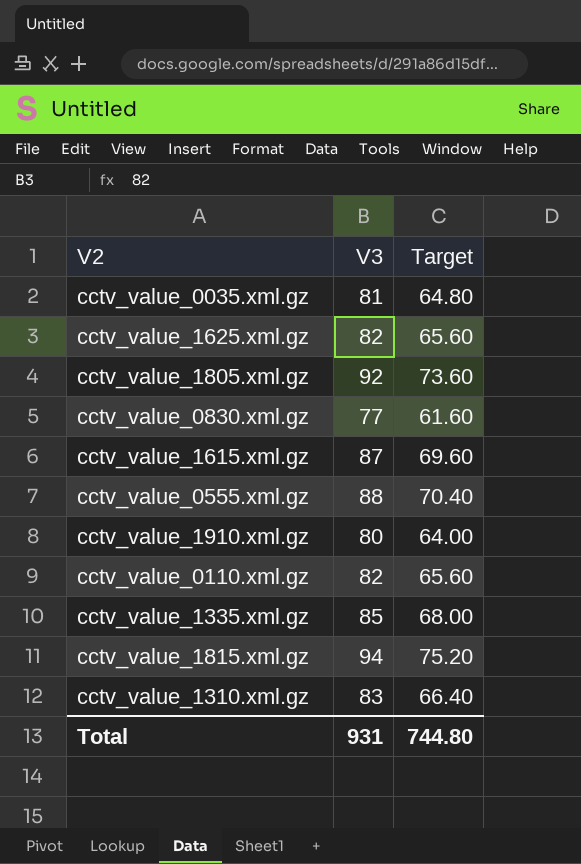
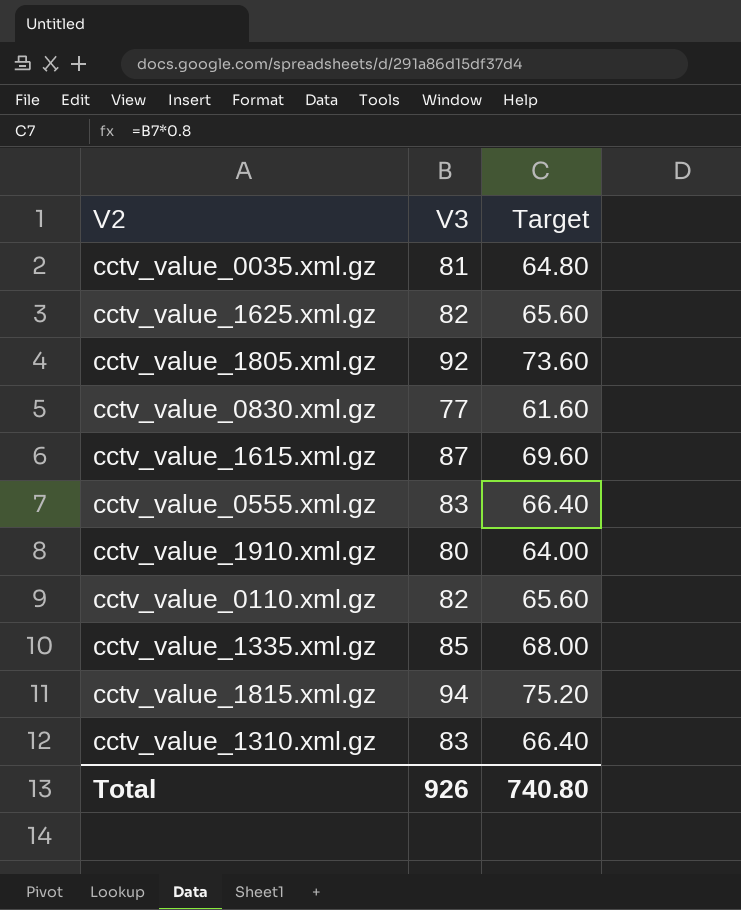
cctv_value_0555.xml.gz | V3: 88 -> 83
cctv_value_0555.xml.gz | Target: 70.40 -> 66.40
Total | V3: 931 -> 926
Total | Target: 744.80 -> 740.80

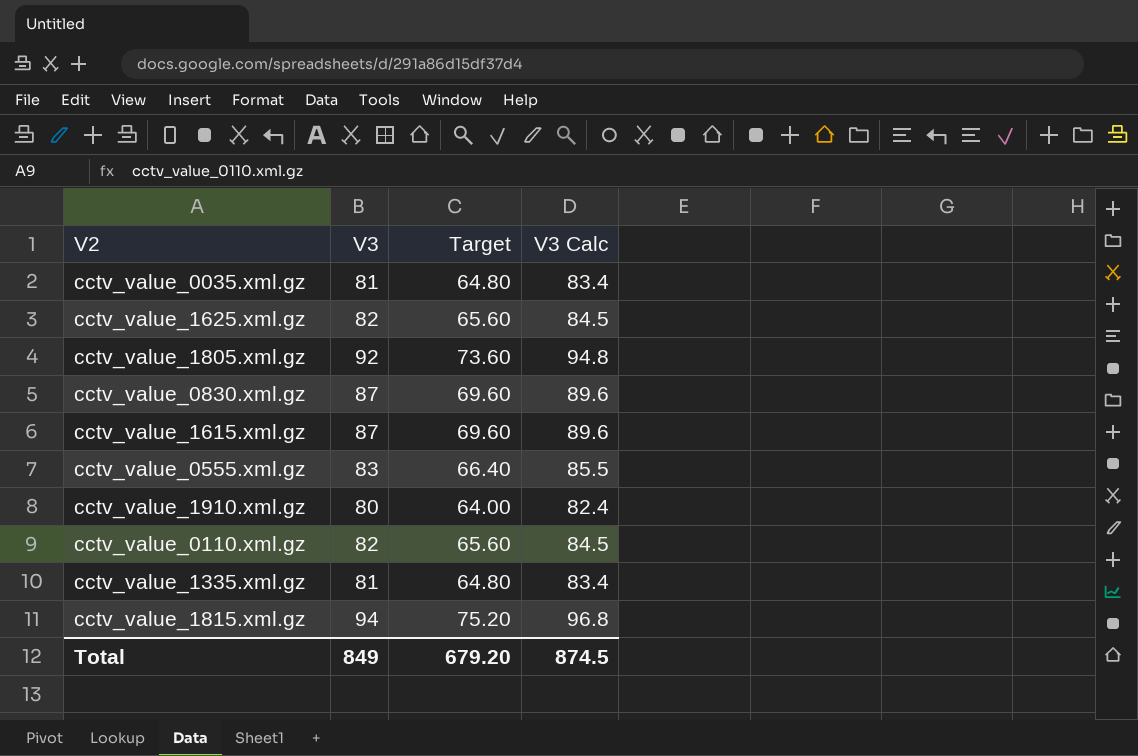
column V3 Calc | formula: none -> [V3] * 1.03
row cctv_value_1310.xml.gz: 83 | 66.40 -> none
cctv_value_0830.xml.gz | V3: 77 -> 87
cctv_value_0830.xml.gz | Target: 61.60 -> 69.60
cctv_value_1335.xml.gz | V3: 85 -> 81
cctv_value_1335.xml.gz | Target: 68.00 -> 64.80
Total | V3: 926 -> 849
Total | Target: 740.80 -> 679.20

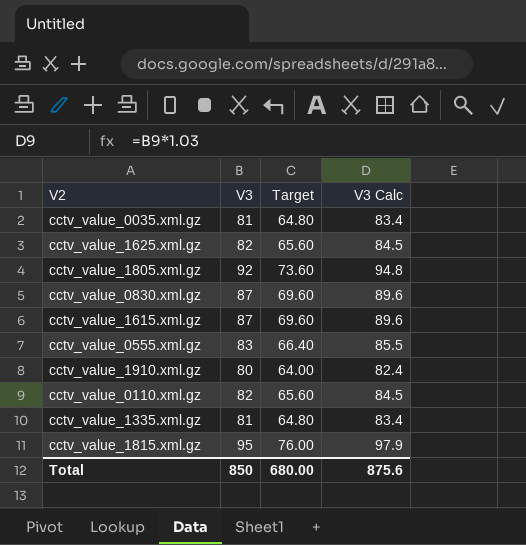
cctv_value_1815.xml.gz | V3: 94 -> 95
cctv_value_1815.xml.gz | Target: 75.20 -> 76.00
cctv_value_1815.xml.gz | V3 Calc: 96.8 -> 97.9
Total | V3: 849 -> 850
Total | Target: 679.20 -> 680.00
Total | V3 Calc: 874.5 -> 875.6

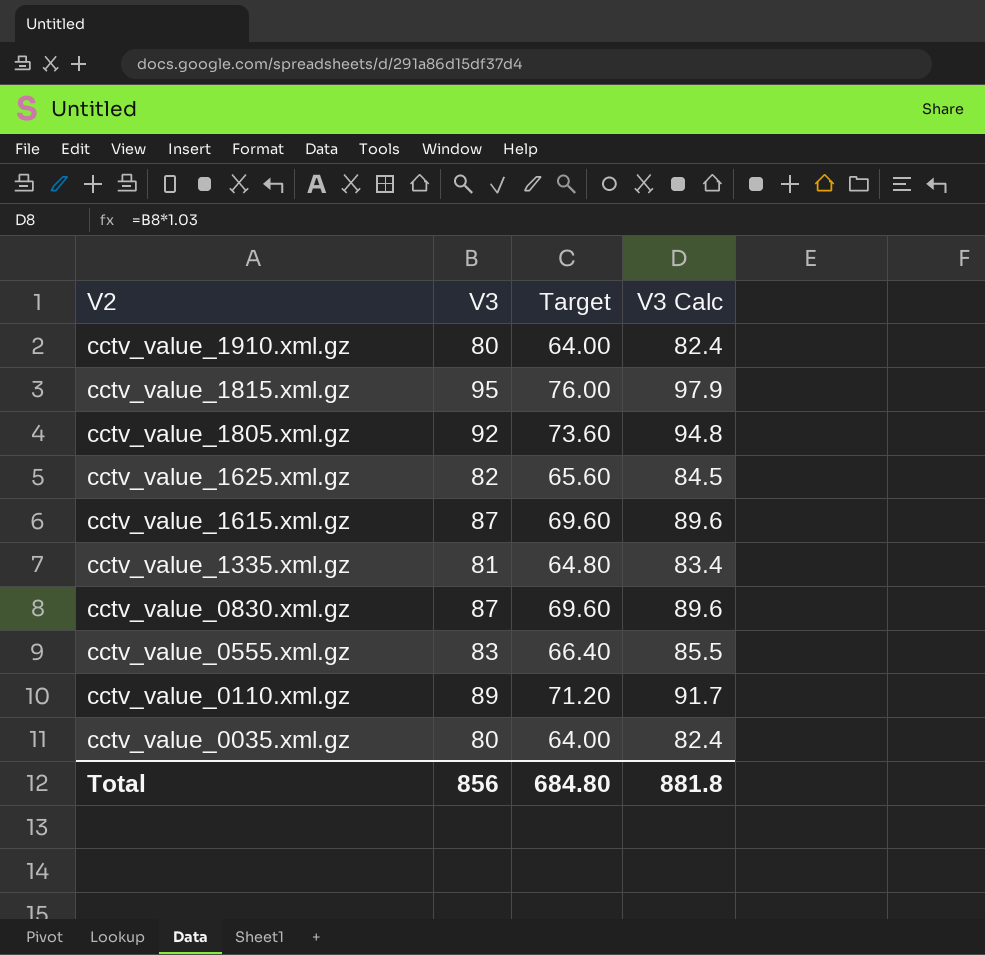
row order: none -> V2 descending
cctv_value_0110.xml.gz | V3: 82 -> 89
cctv_value_0110.xml.gz | Target: 65.60 -> 71.20
cctv_value_0110.xml.gz | V3 Calc: 84.5 -> 91.7
cctv_value_0035.xml.gz | V3: 81 -> 80
cctv_value_0035.xml.gz | Target: 64.80 -> 64.00
cctv_value_0035.xml.gz | V3 Calc: 83.4 -> 82.4
Total | V3: 850 -> 856
Total | Target: 680.00 -> 684.80
Total | V3 Calc: 875.6 -> 881.8

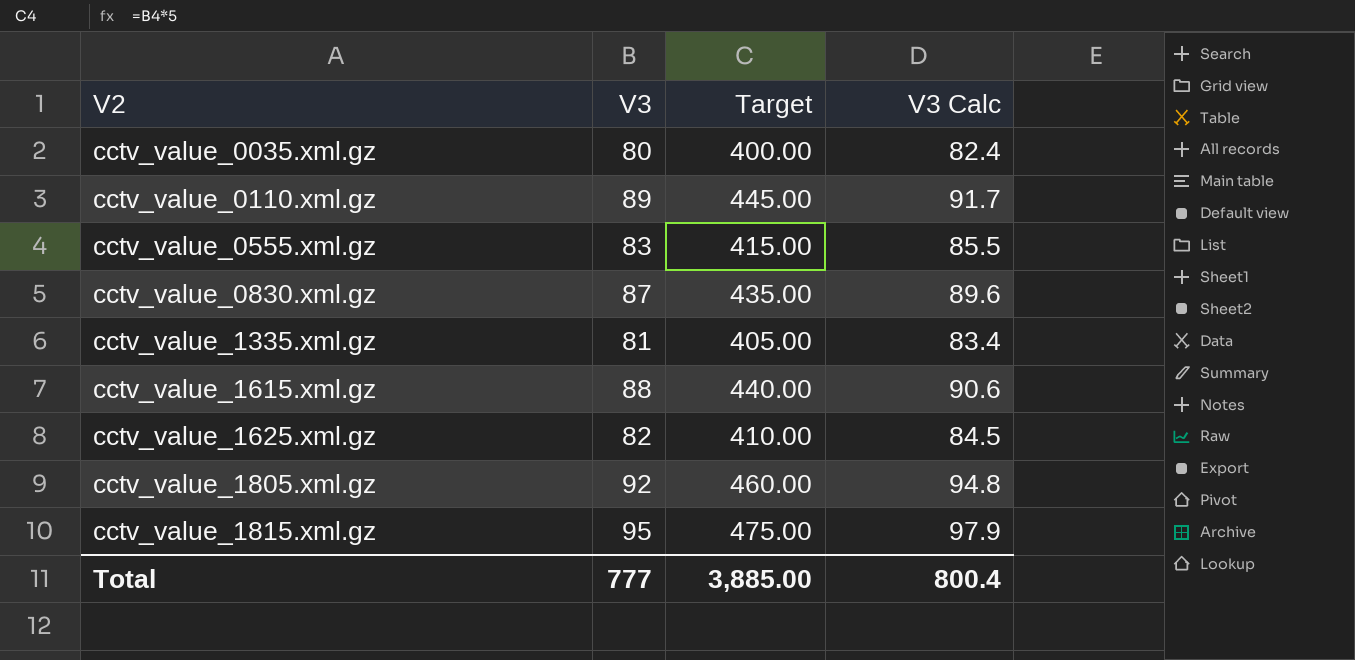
row order: V2 descending -> V2 ascending
column Target | formula: [V3] * 0.8 -> [V3] * 5
row cctv_value_1910.xml.gz: 80 | 64.00 | 82.4 -> none
cctv_value_1615.xml.gz | V3: 87 -> 88
cctv_value_1615.xml.gz | V3 Calc: 89.6 -> 90.6
Total | V3: 856 -> 777
Total | Target: 684.80 -> 3,885.00
Total | V3 Calc: 881.8 -> 800.4

